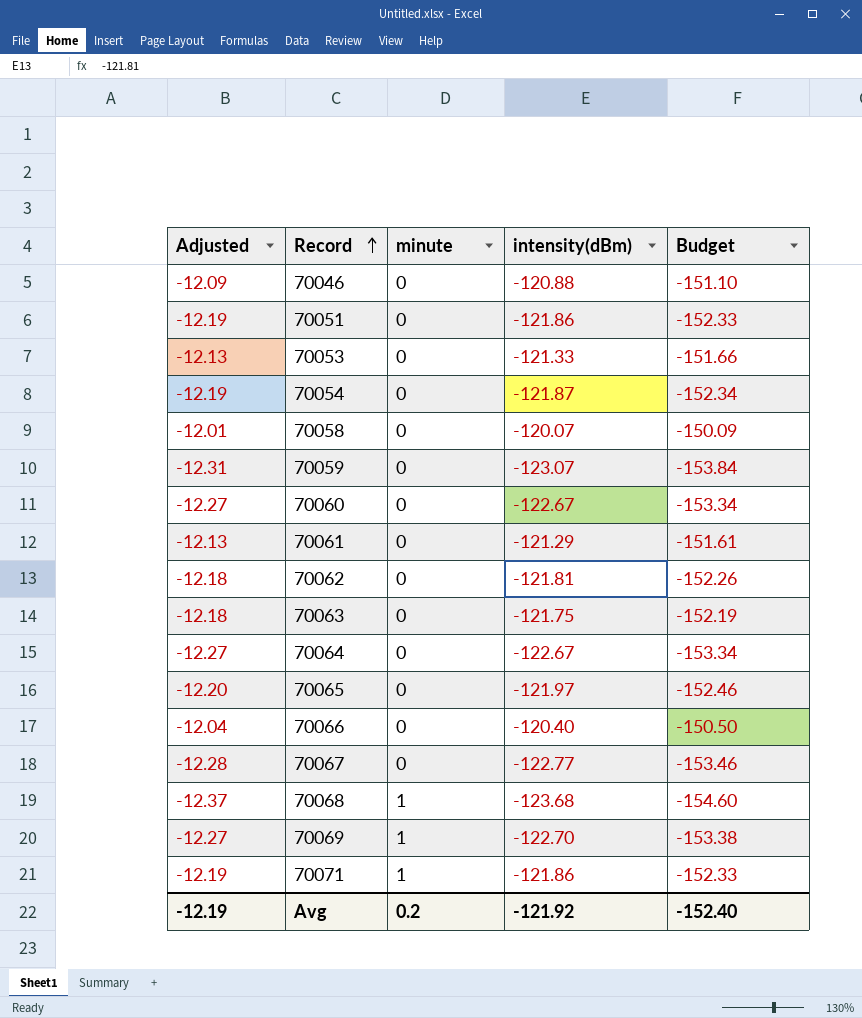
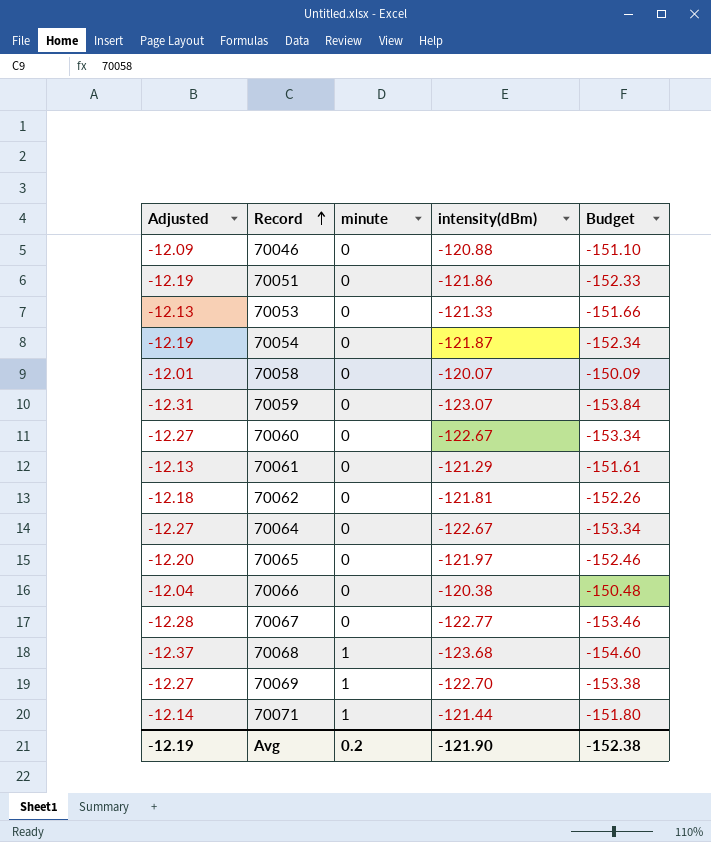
row 70063: -12.18 | 0 | -121.75 | -152.19 -> none
70066 | intensity(dBm): -120.40 -> -120.38
70066 | Budget: -150.50 -> -150.48
70071 | Adjusted: -12.19 -> -12.14
70071 | intensity(dBm): -121.86 -> -121.44
70071 | Budget: -152.33 -> -151.80
Avg | intensity(dBm): -121.92 -> -121.90
Avg | Budget: -152.40 -> -152.38

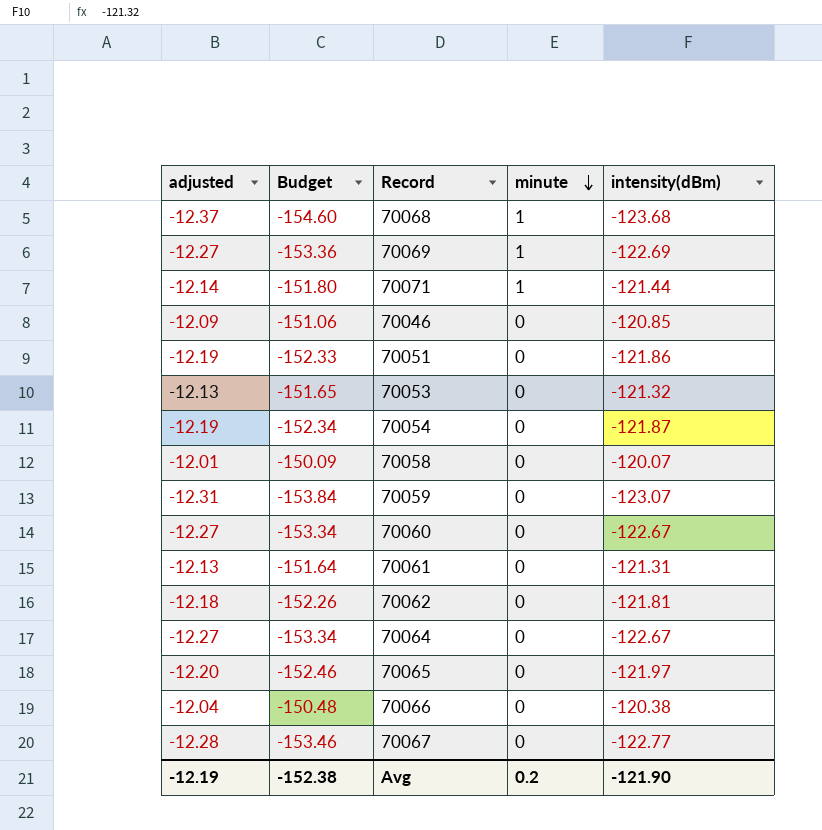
row order: Record ascending -> minute descending
column name: Adjusted -> adjusted
column Budget | position: 5 -> 2
70069 | Budget: -153.38 -> -153.36
70069 | intensity(dBm): -122.70 -> -122.69
70046 | Budget: -151.10 -> -151.06
70046 | intensity(dBm): -120.88 -> -120.85
70053 | Budget: -151.66 -> -151.65
70053 | intensity(dBm): -121.33 -> -121.32
70061 | Budget: -151.61 -> -151.64
70061 | intensity(dBm): -121.29 -> -121.31

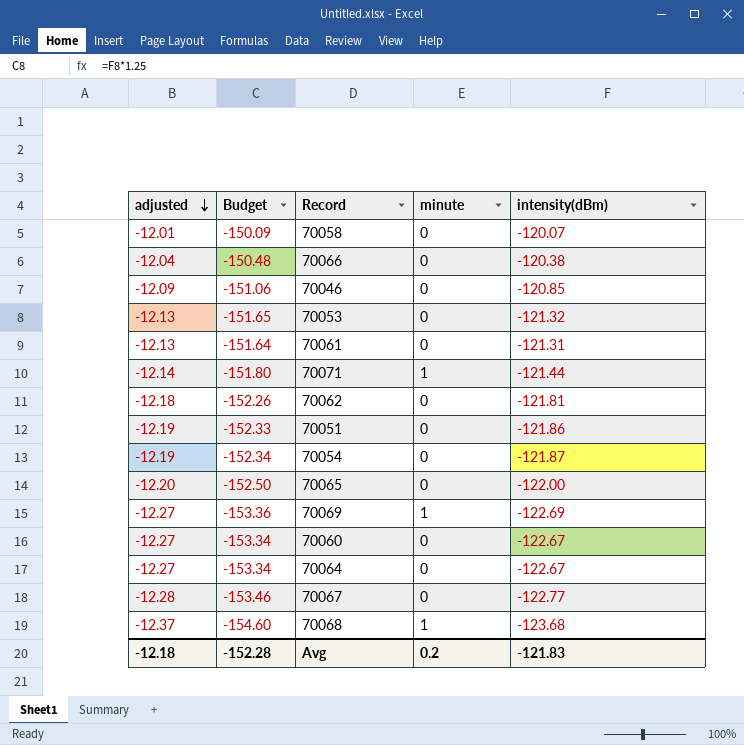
row order: minute descending -> adjusted descending
row 70059: -12.31 | -153.84 | 0 | -123.07 -> none
70065 | Budget: -152.46 -> -152.50
70065 | intensity(dBm): -121.97 -> -122.00
Avg | adjusted: -12.19 -> -12.18
Avg | Budget: -152.38 -> -152.28
Avg | intensity(dBm): -121.90 -> -121.83

